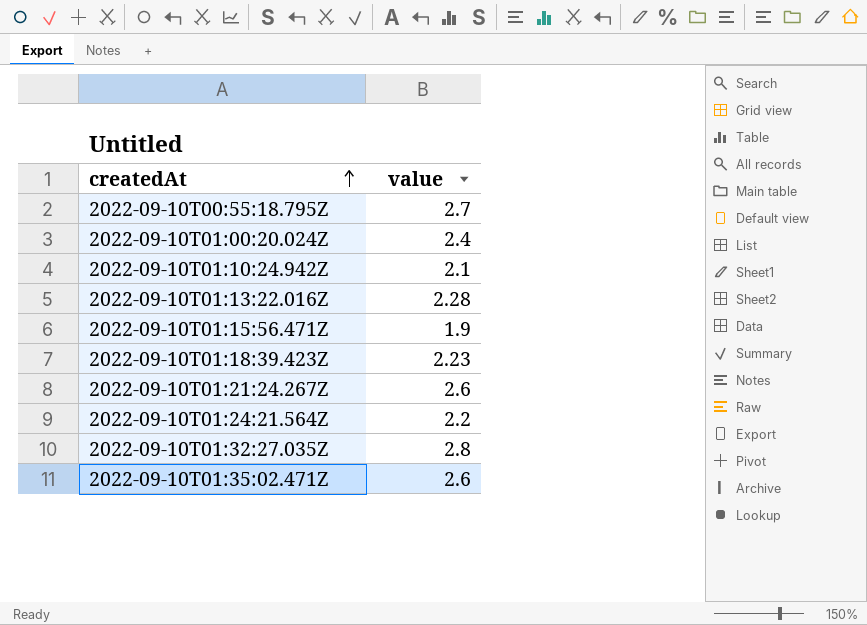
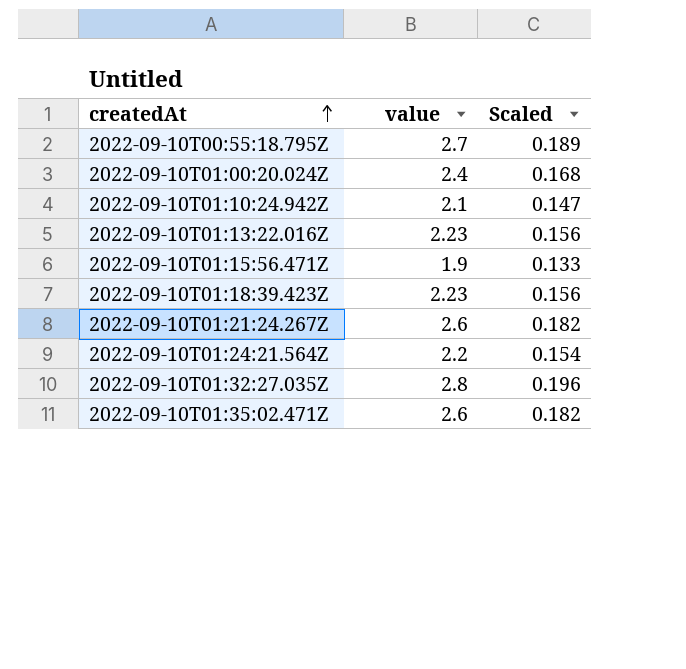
column Scaled | formula: none -> [value] * 0.07
2022-09-10T01:13:22.016Z | value: 2.28 -> 2.23

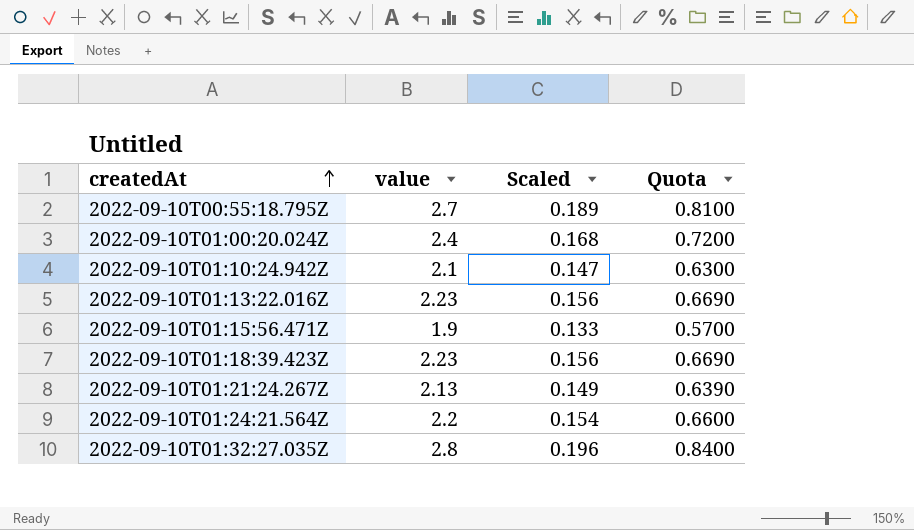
column Quota | formula: none -> [value] * 0.3
row 2022-09-10T01:35:02.471Z: 2.6 | 0.182 -> none
2022-09-10T01:21:24.267Z | value: 2.6 -> 2.13
2022-09-10T01:21:24.267Z | Scaled: 0.182 -> 0.149

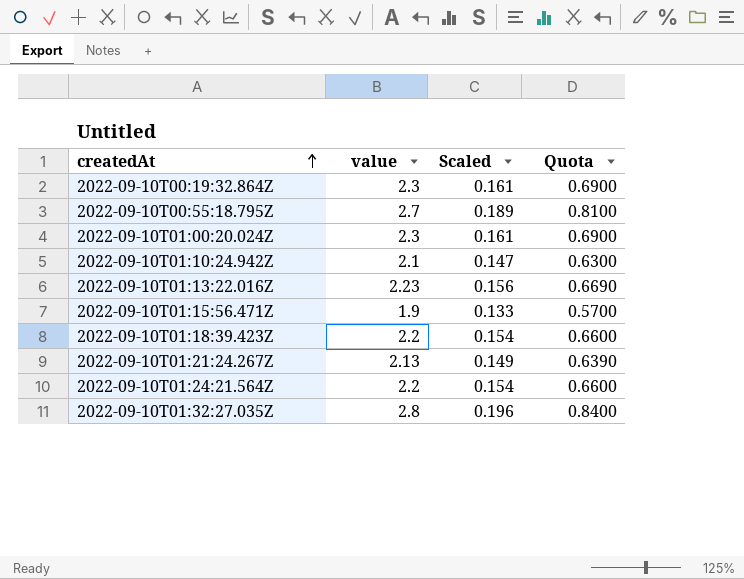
row 2022-09-10T00:19:32.864Z: none -> 2.3 | 0.161 | 0.6900
2022-09-10T01:00:20.024Z | value: 2.4 -> 2.3
2022-09-10T01:00:20.024Z | Scaled: 0.168 -> 0.161
2022-09-10T01:00:20.024Z | Quota: 0.7200 -> 0.6900
2022-09-10T01:18:39.423Z | value: 2.23 -> 2.2
2022-09-10T01:18:39.423Z | Scaled: 0.156 -> 0.154
2022-09-10T01:18:39.423Z | Quota: 0.6690 -> 0.6600

